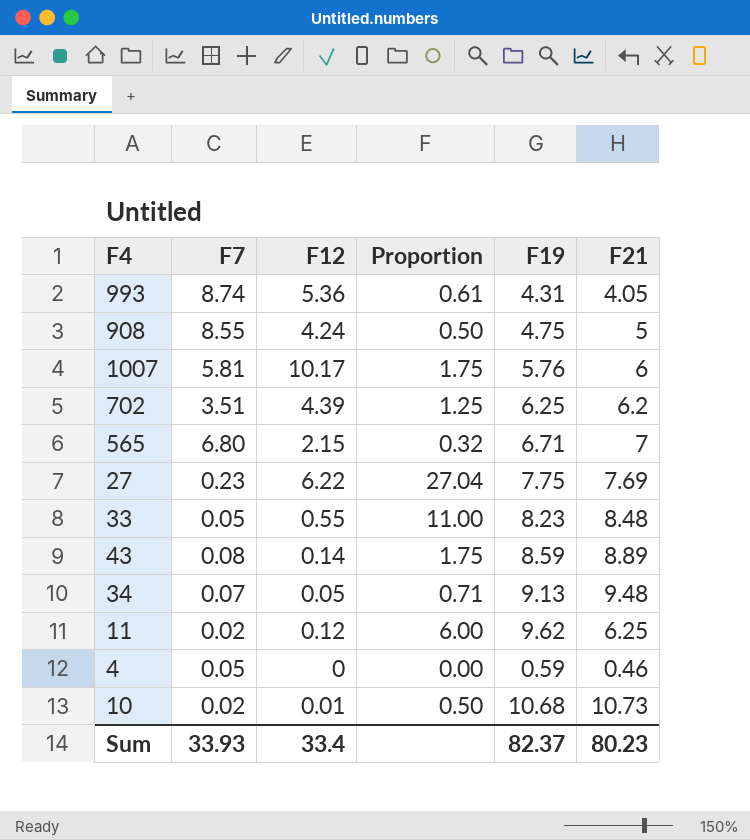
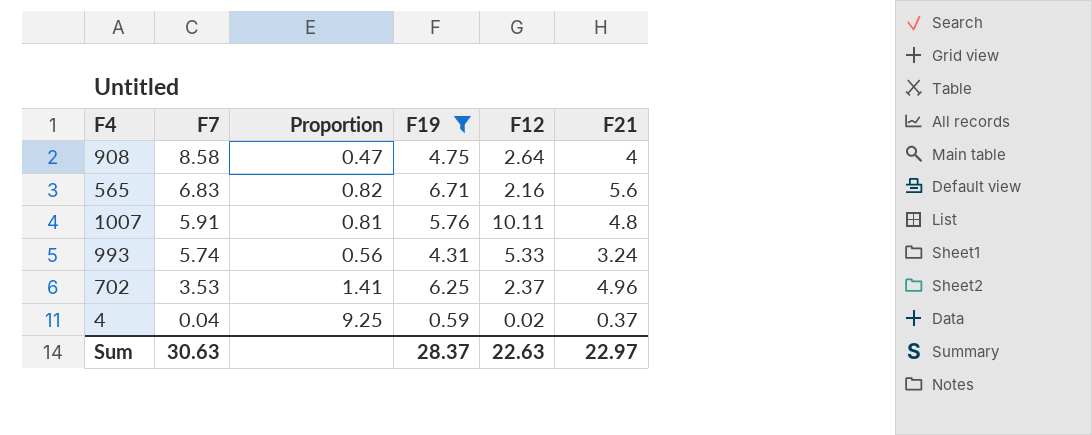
filter: none -> F19 <= 6.71
row order: none -> F7 descending
column Proportion | formula: [F12] / [F7] -> [F21] / [F7]
column F12 | position: 3 -> 5
908 | F7: 8.55 -> 8.58
908 | F12: 4.24 -> 2.64
908 | F21: 5 -> 4
565 | F7: 6.80 -> 6.83
565 | F12: 2.15 -> 2.16
565 | F21: 7 -> 5.6
1007 | F7: 5.81 -> 5.91
1007 | F12: 10.17 -> 10.11
1007 | F21: 6 -> 4.8
993 | F7: 8.74 -> 5.74
993 | F12: 5.36 -> 5.33
993 | F21: 4.05 -> 3.24
702 | F7: 3.51 -> 3.53
702 | F12: 4.39 -> 2.37
702 | F21: 6.2 -> 4.96
4 | F7: 0.05 -> 0.04
4 | F12: 0 -> 0.02
4 | F21: 0.46 -> 0.37
Sum | F7: 33.93 -> 30.63
Sum | F19: 82.37 -> 28.37
Sum | F12: 33.4 -> 22.63
Sum | F21: 80.23 -> 22.97

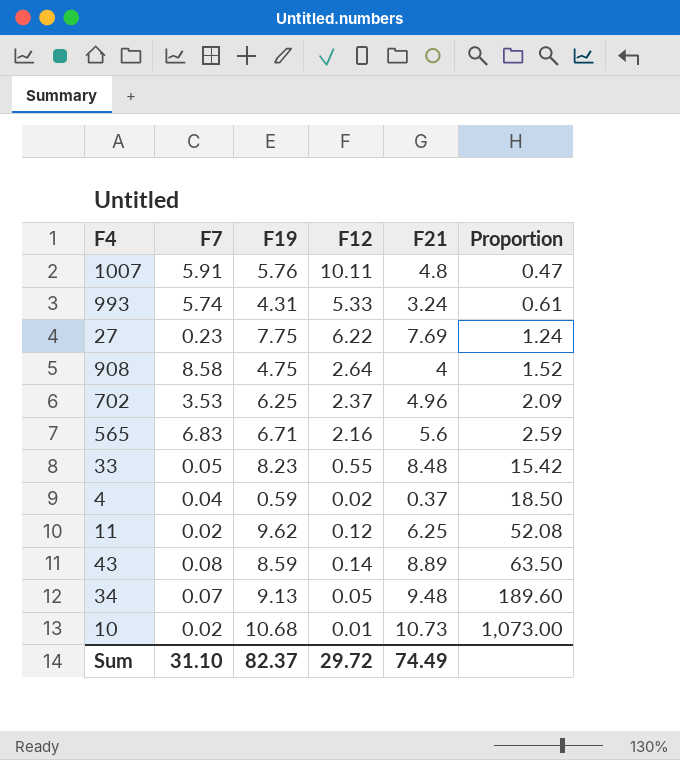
filter: F19 <= 6.71 -> none
row order: F7 descending -> Proportion ascending
column Proportion | formula: [F21] / [F7] -> [F21] / [F12]
column Proportion | position: 3 -> 6
Sum | F7: 30.63 -> 31.10
Sum | F19: 28.37 -> 82.37
Sum | F12: 22.63 -> 29.72
Sum | F21: 22.97 -> 74.49

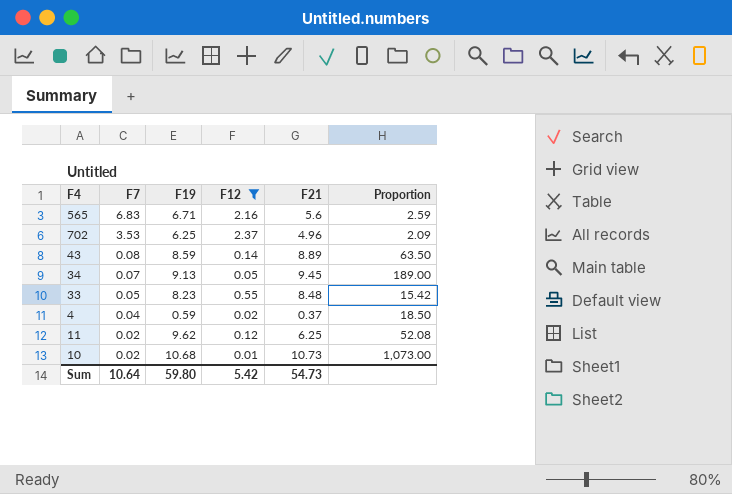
filter: none -> F12 <= 2.37
row order: Proportion ascending -> F7 descending
34 | F21: 9.48 -> 9.45
34 | Proportion: 189.60 -> 189.00
Sum | F7: 31.10 -> 10.64
Sum | F19: 82.37 -> 59.80
Sum | F12: 29.72 -> 5.42
Sum | F21: 74.49 -> 54.73

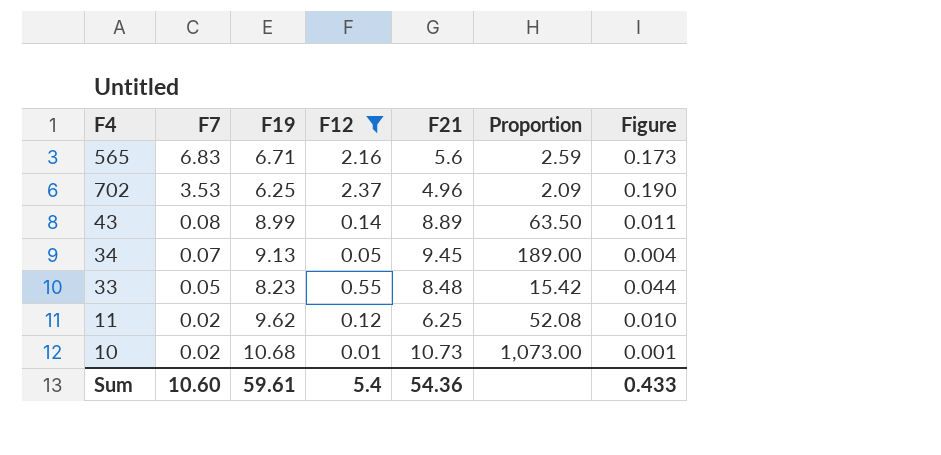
column Figure | formula: none -> [F12] * 0.08
row 4: 0.04 | 0.59 | 0.02 | 0.37 | 18.50 -> none
43 | F19: 8.59 -> 8.99
Sum | F7: 10.64 -> 10.60
Sum | F19: 59.80 -> 59.61
Sum | F12: 5.42 -> 5.4
Sum | F21: 54.73 -> 54.36

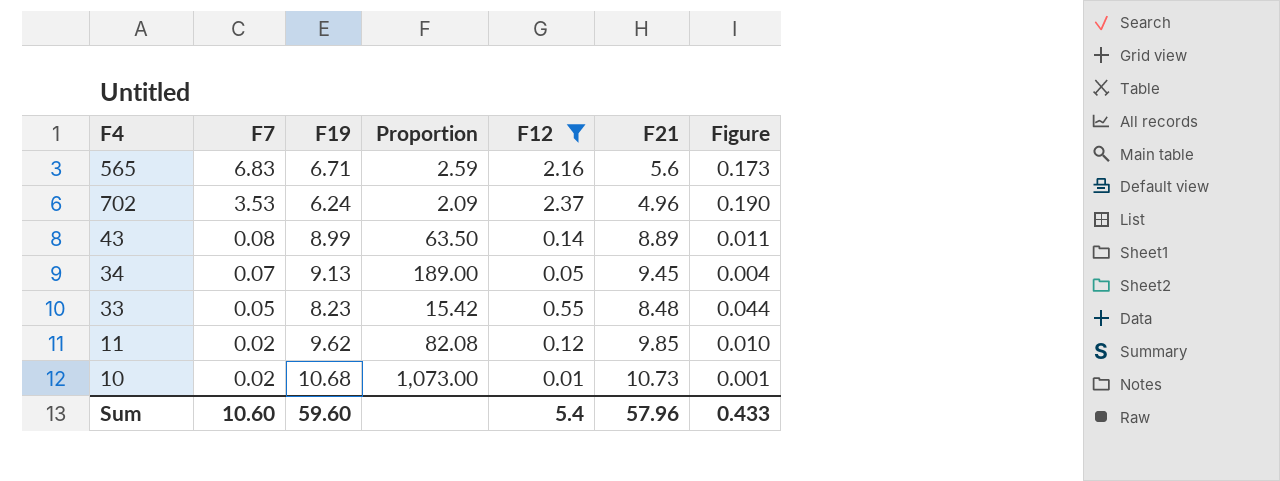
column Proportion | position: 6 -> 4
702 | F19: 6.25 -> 6.24
11 | Proportion: 52.08 -> 82.08
11 | F21: 6.25 -> 9.85
Sum | F19: 59.61 -> 59.60
Sum | F21: 54.36 -> 57.96

